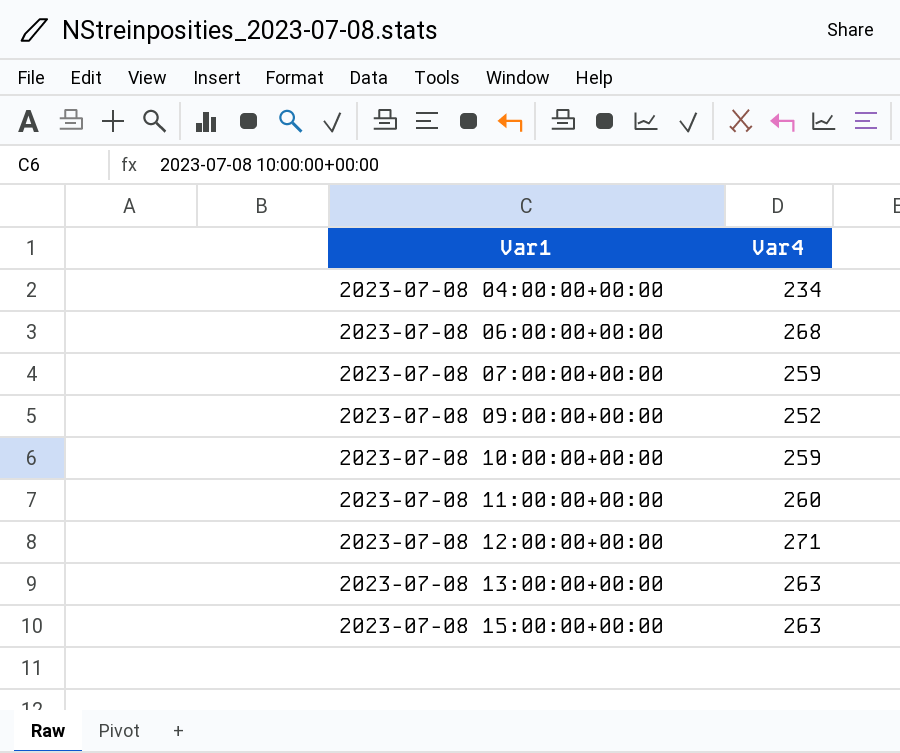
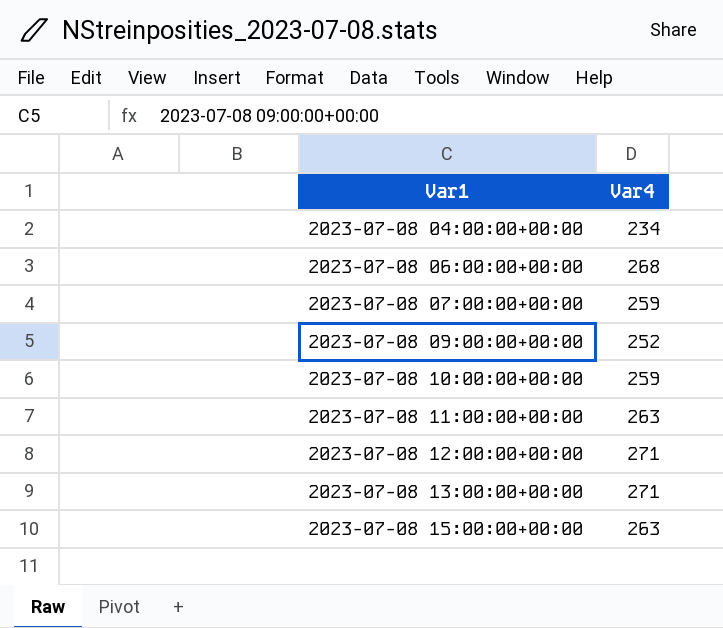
2023-07-08 11:00:00+00:00 | Var4: 260 -> 263
2023-07-08 13:00:00+00:00 | Var4: 263 -> 271

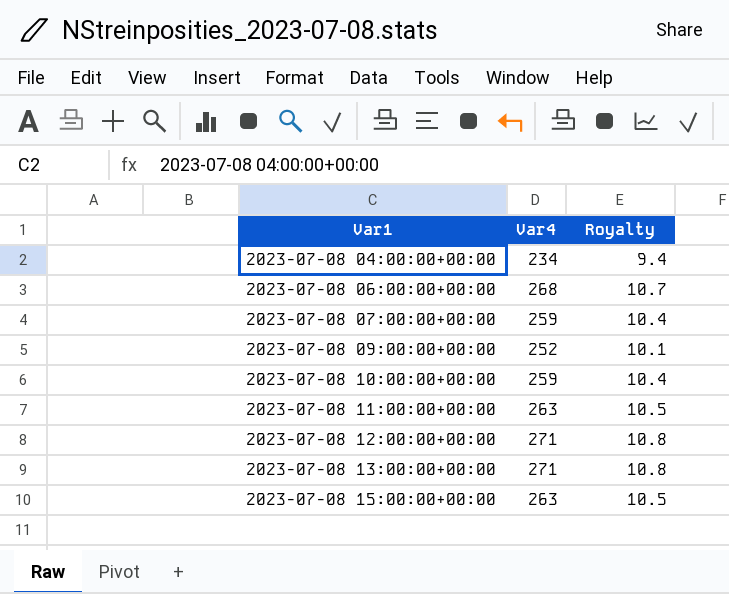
column Royalty | formula: none -> [Var4] * 0.04

